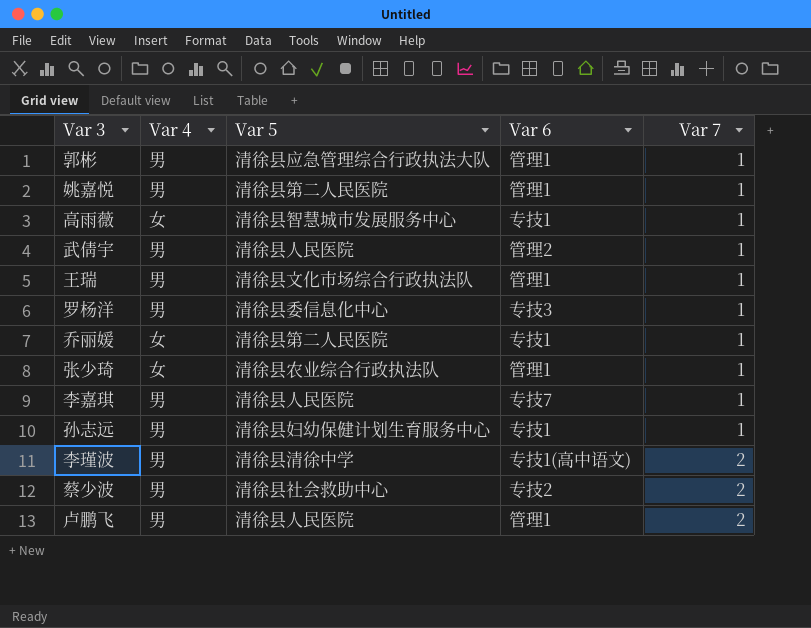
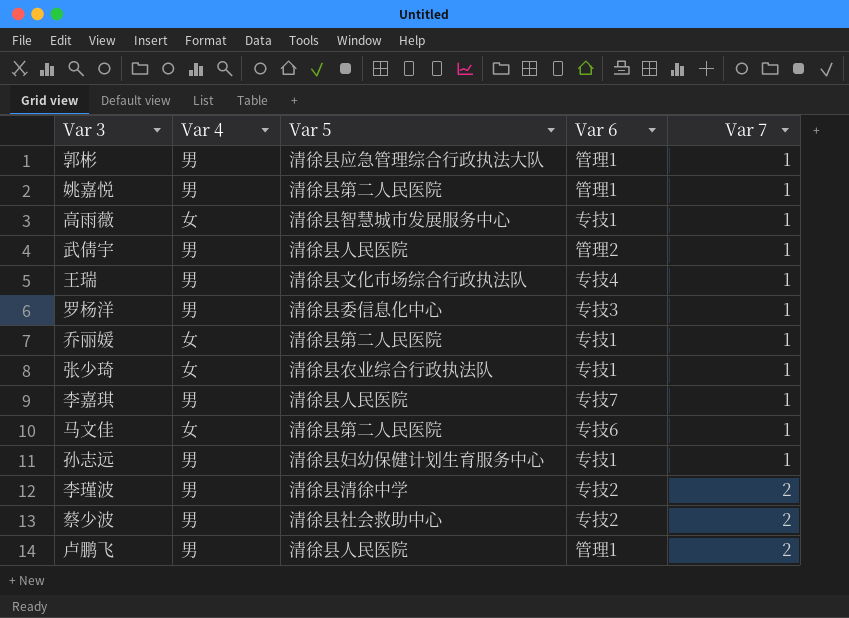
王瑞 | Var 6: 管理1 -> 专技4
张少琦 | Var 6: 管理1 -> 专技1
row 马文佳: none -> 女 | 清徐县第二人民医院 | 专技6 | 1
李瑾波 | Var 6: 专技1(高中语文) -> 专技2

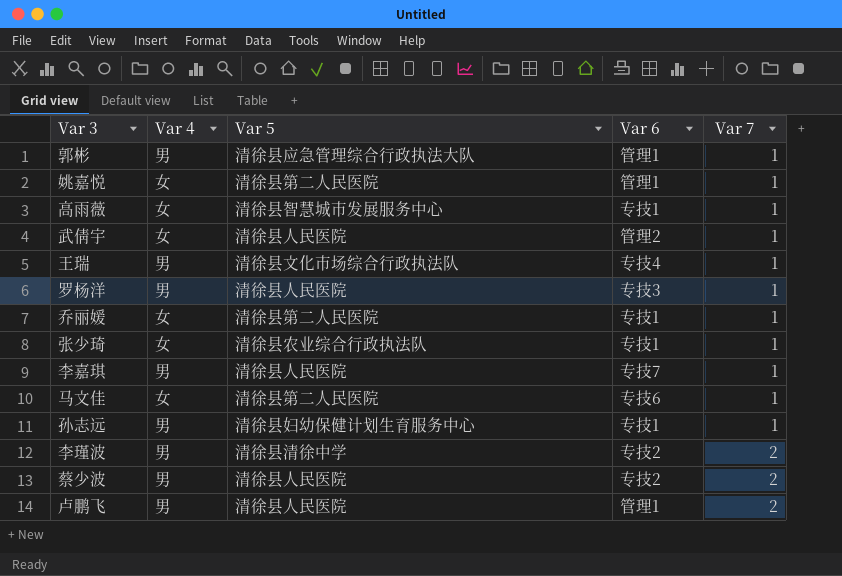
姚嘉悦 | Var 4: 男 -> 女
武倩宇 | Var 4: 男 -> 女
罗杨洋 | Var 5: 清徐县委信息化中心 -> 清徐县人民医院
蔡少波 | Var 5: 清徐县社会救助中心 -> 清徐县人民医院

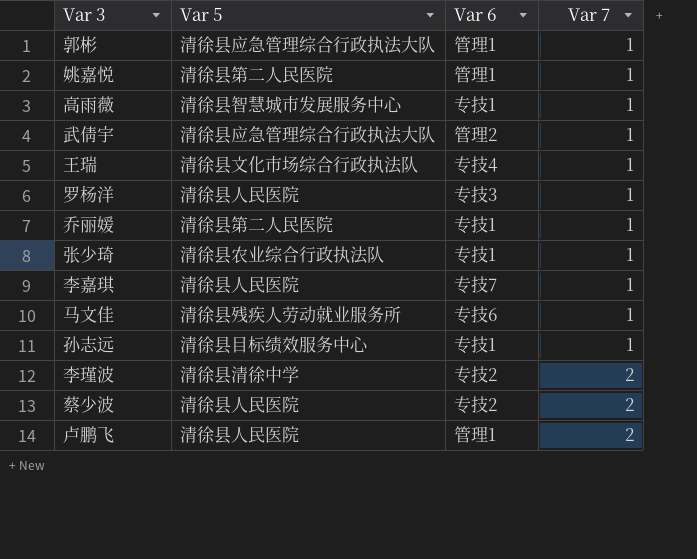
column Var 4 | position: 2 -> none
武倩宇 | Var 5: 清徐县人民医院 -> 清徐县应急管理综合行政执法大队
马文佳 | Var 5: 清徐县第二人民医院 -> 清徐县残疾人劳动就业服务所
孙志远 | Var 5: 清徐县妇幼保健计划生育服务中心 -> 清徐县目标绩效服务中心

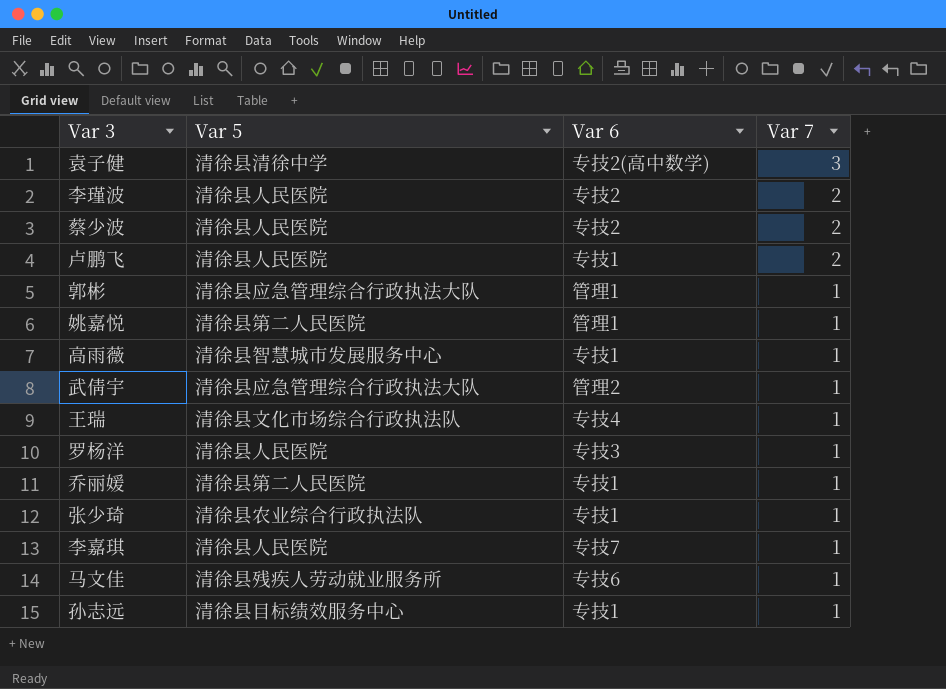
row order: Var 7 ascending -> Var 7 descending
row 袁子健: none -> 清徐县清徐中学 | 专技2(高中数学) | 3
李瑾波 | Var 5: 清徐县清徐中学 -> 清徐县人民医院
卢鹏飞 | Var 6: 管理1 -> 专技1

